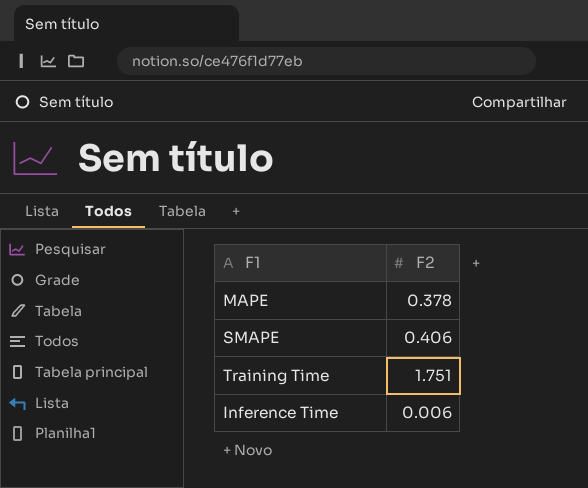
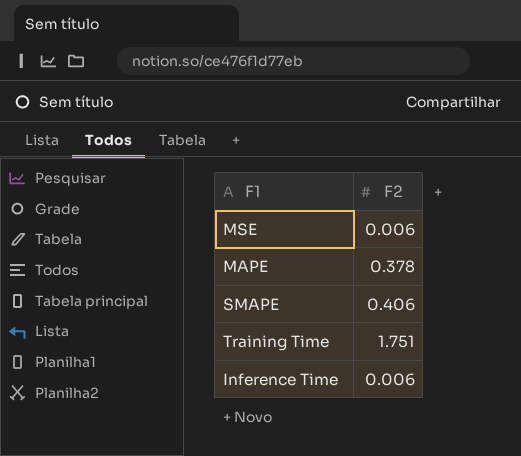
row MSE: none -> 0.006

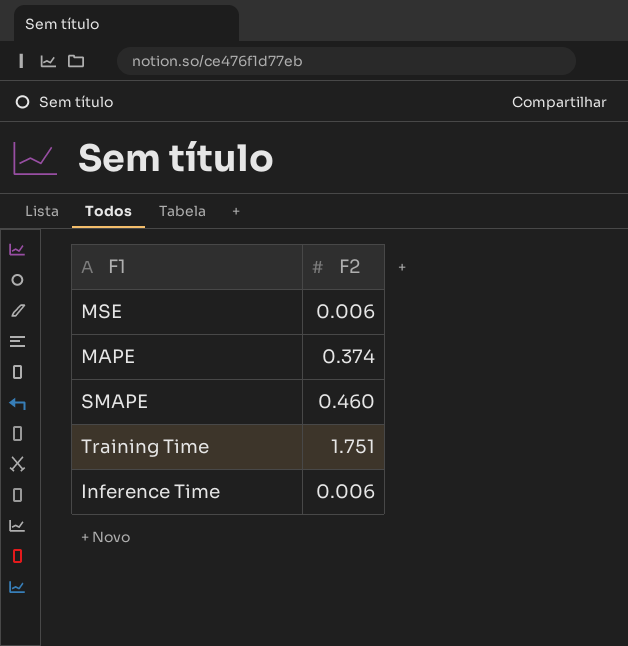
MAPE | F2: 0.378 -> 0.374
SMAPE | F2: 0.406 -> 0.460

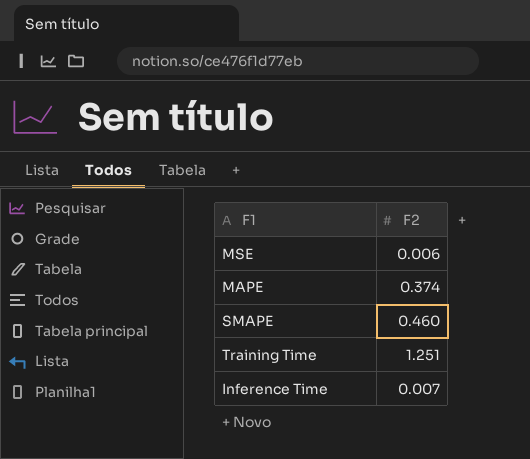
Training Time | F2: 1.751 -> 1.251
Inference Time | F2: 0.006 -> 0.007

